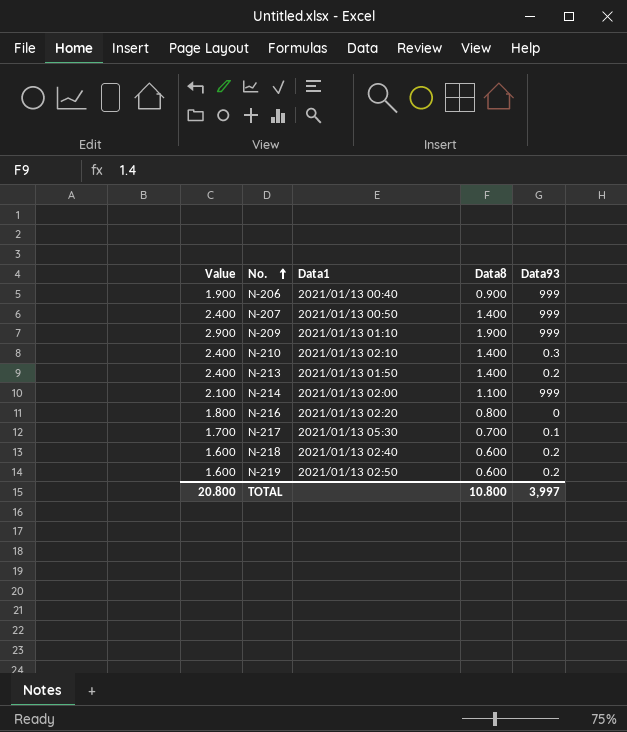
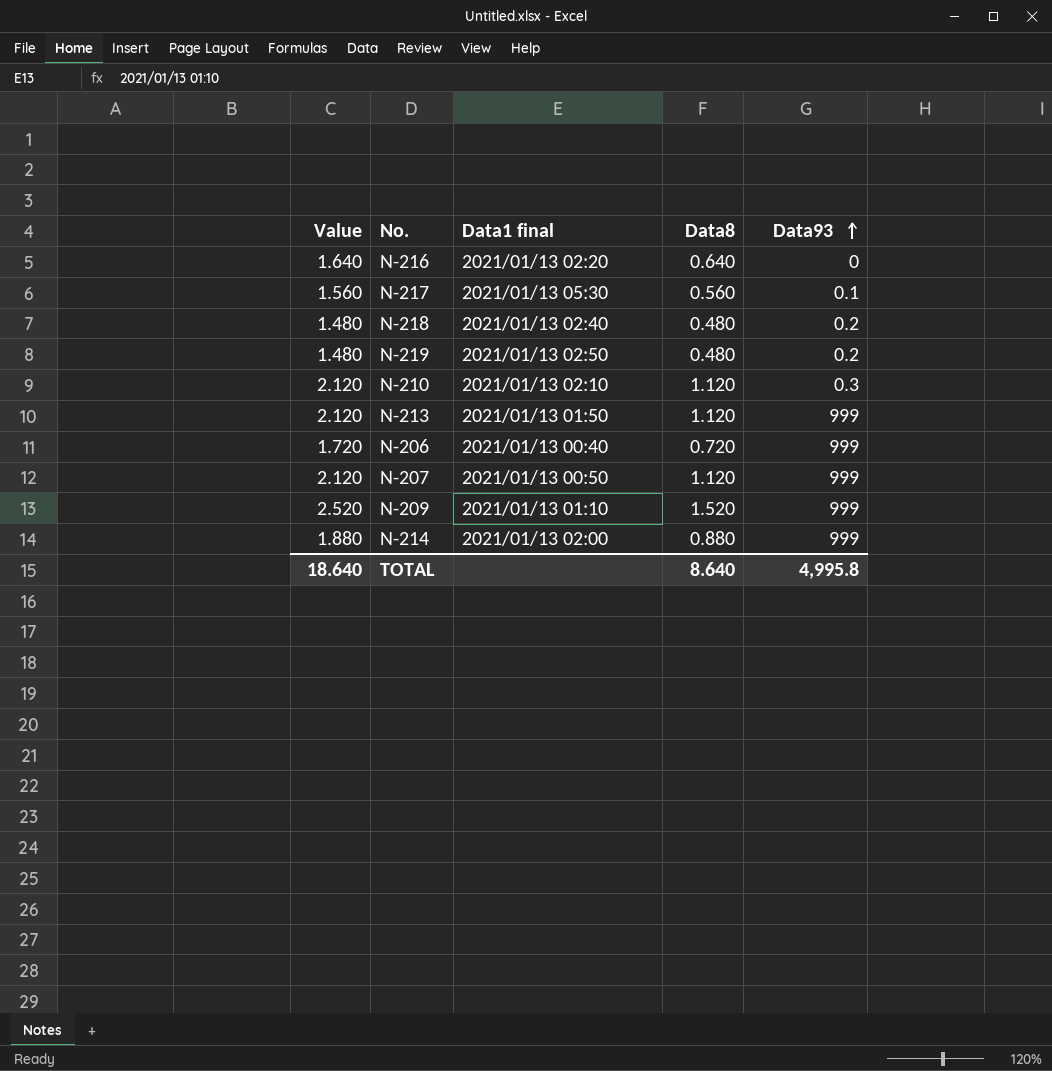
row order: No. ascending -> Data93 ascending
column name: Data1 -> Data1 final
N-216 | Value: 1.800 -> 1.640
N-216 | Data8: 0.800 -> 0.640
N-217 | Value: 1.700 -> 1.560
N-217 | Data8: 0.700 -> 0.560
N-218 | Value: 1.600 -> 1.480
N-218 | Data8: 0.600 -> 0.480
N-219 | Value: 1.600 -> 1.480
N-219 | Data8: 0.600 -> 0.480
N-210 | Value: 2.400 -> 2.120
N-210 | Data8: 1.400 -> 1.120
N-213 | Value: 2.400 -> 2.120
N-213 | Data8: 1.400 -> 1.120
N-213 | Data93: 0.2 -> 999
N-206 | Value: 1.900 -> 1.720
N-206 | Data8: 0.900 -> 0.720
N-207 | Value: 2.400 -> 2.120
N-207 | Data8: 1.400 -> 1.120
N-209 | Value: 2.900 -> 2.520
N-209 | Data8: 1.900 -> 1.520
N-214 | Value: 2.100 -> 1.880
N-214 | Data8: 1.100 -> 0.880
TOTAL | Value: 20.800 -> 18.640
TOTAL | Data8: 10.800 -> 8.640
TOTAL | Data93: 3,997 -> 4,995.8

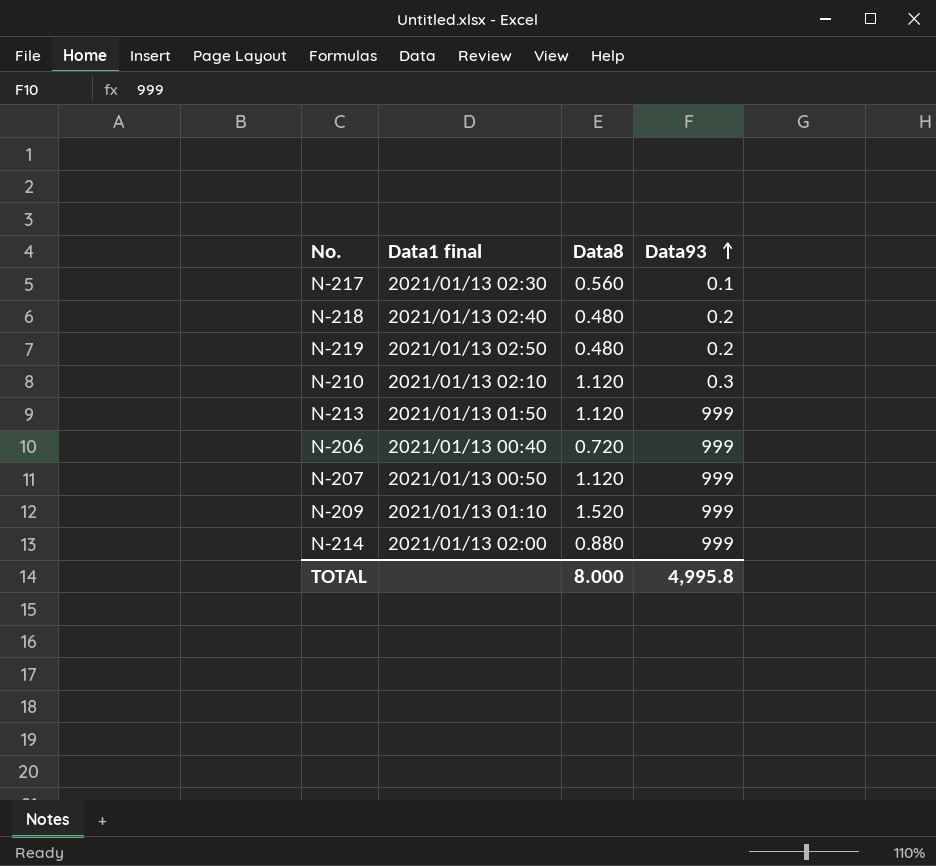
column Value | formula: [Data8] + 1 -> none
row N-216: 1.640 | 2021/01/13 02:20 | 0.640 | 0 -> none
N-217 | Data1 final: 2021/01/13 05:30 -> 2021/01/13 02:30
TOTAL | Data8: 8.640 -> 8.000

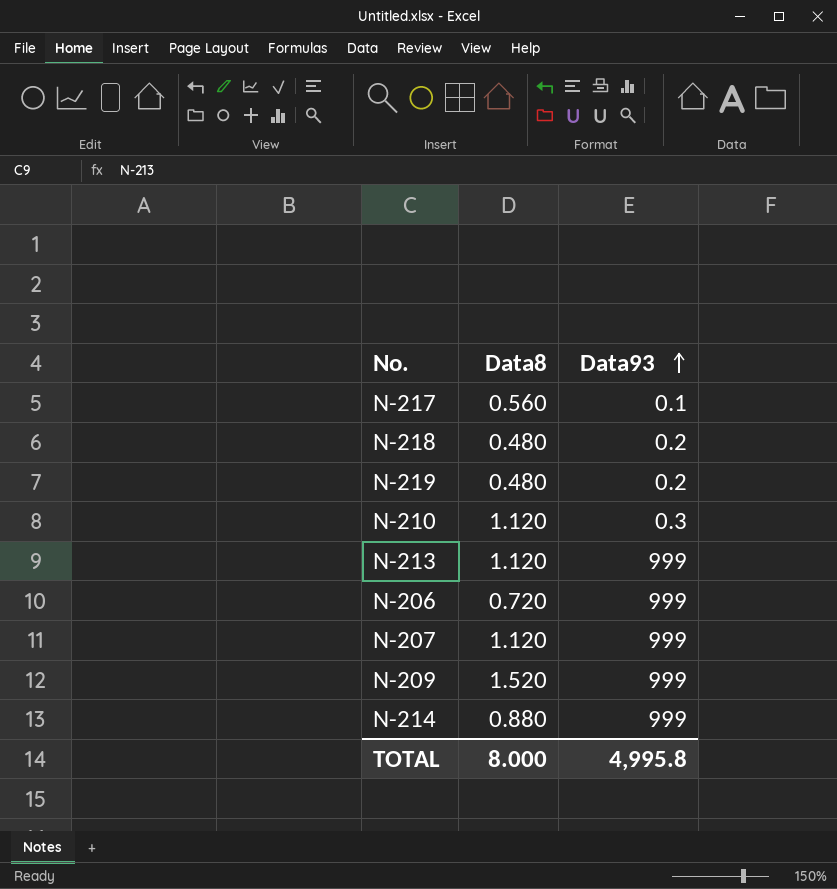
column Data1 final | position: 2 -> none

